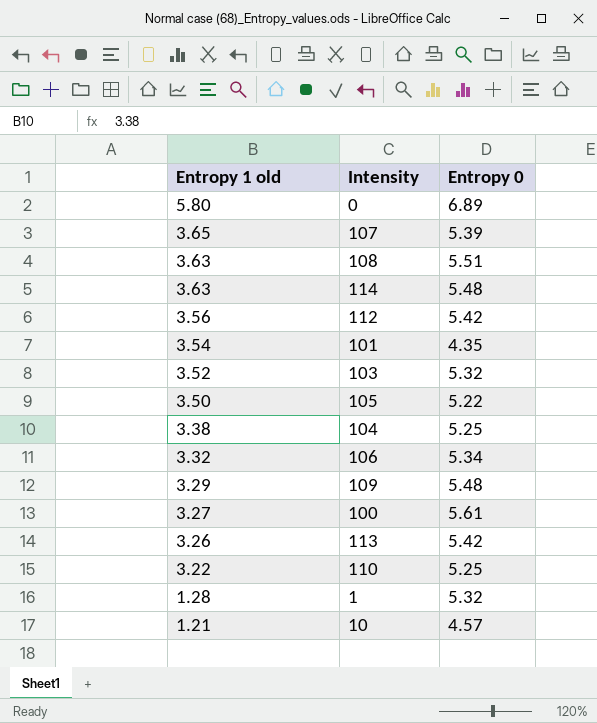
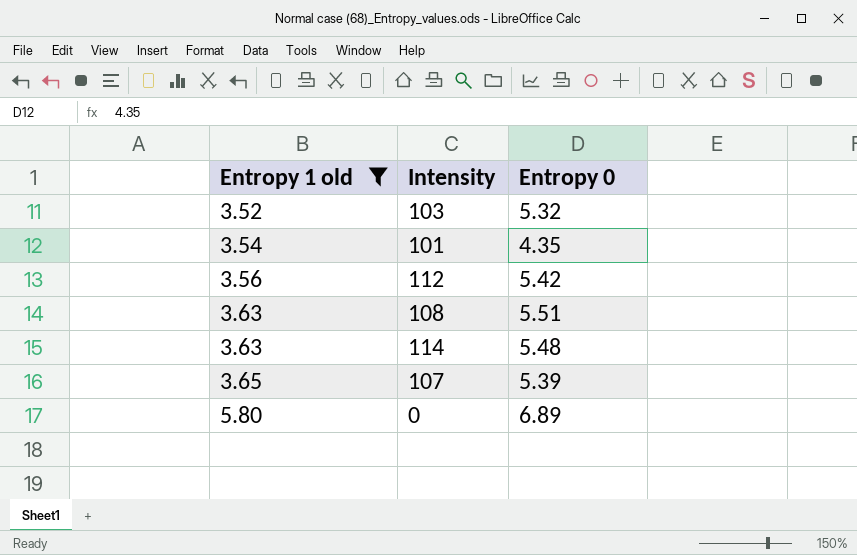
filter: none -> Entropy 1 old >= 3.52
row order: Entropy 1 old descending -> Entropy 1 old ascending

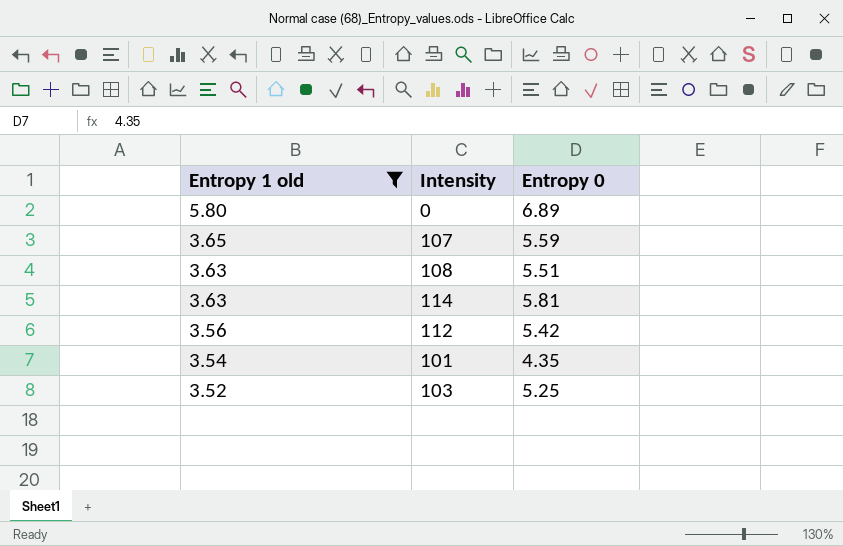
row order: Entropy 1 old ascending -> Entropy 1 old descending
107 | Entropy 0: 5.39 -> 5.59
114 | Entropy 0: 5.48 -> 5.81
103 | Entropy 0: 5.32 -> 5.25

